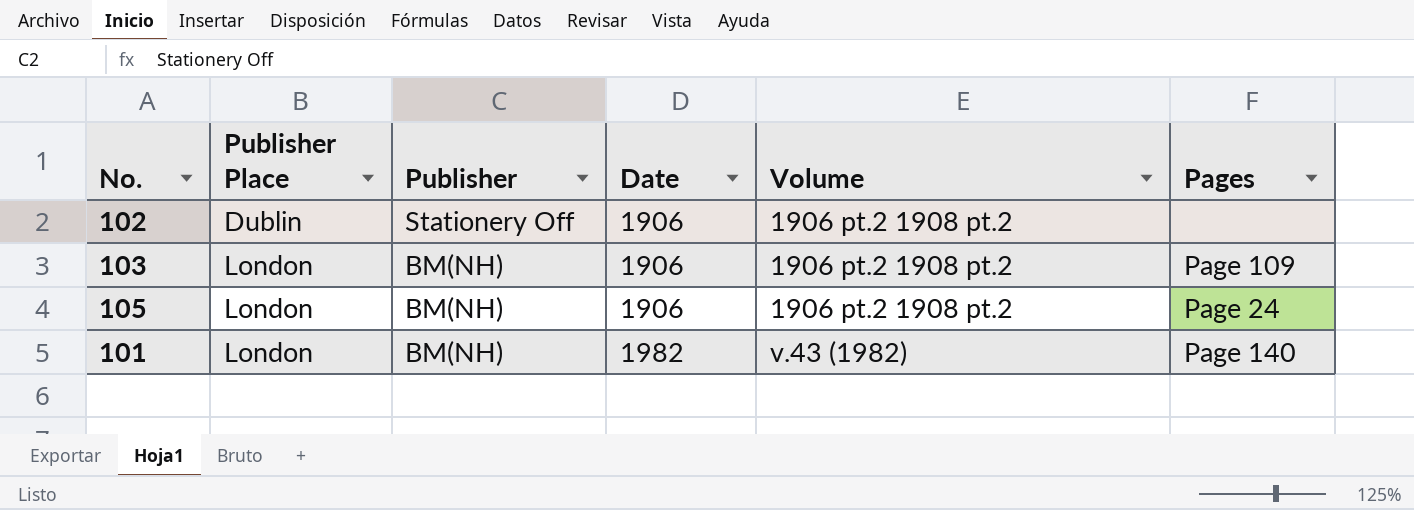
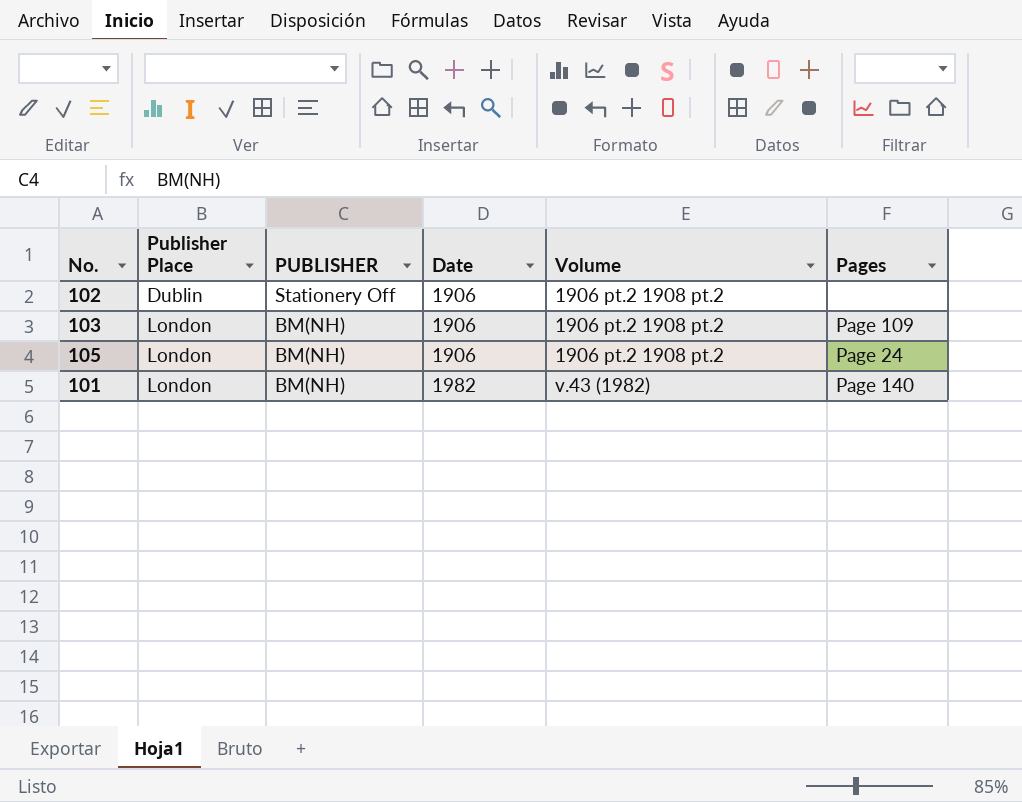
column name: Publisher -> PUBLISHER

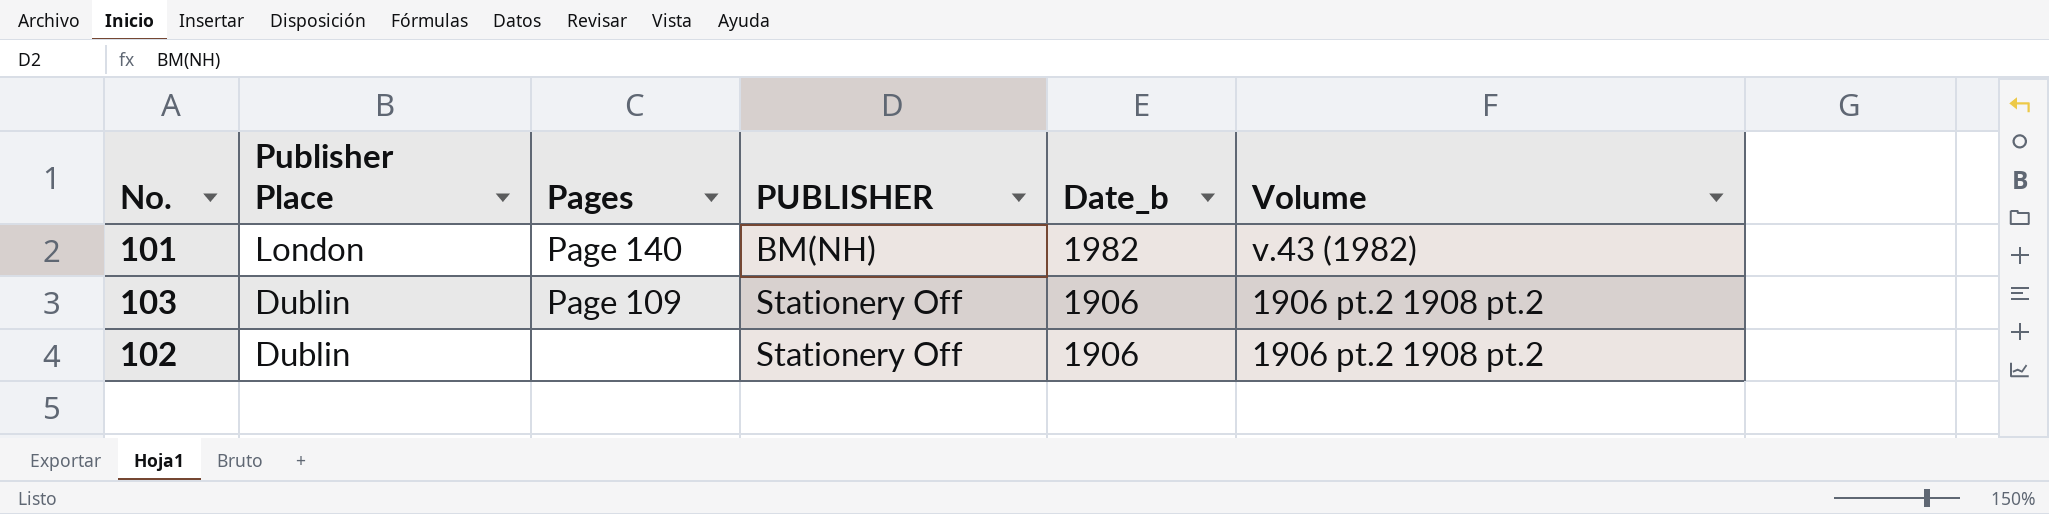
row order: Publisher Place ascending -> Publisher Place descending
column Pages | position: 6 -> 3
column name: Date -> Date_b
row 105: London | BM(NH) | 1906 | 1906 pt.2 1908 pt.2 | Page 24 -> none
103 | Publisher Place: London -> Dublin
103 | PUBLISHER: BM(NH) -> Stationery Off

